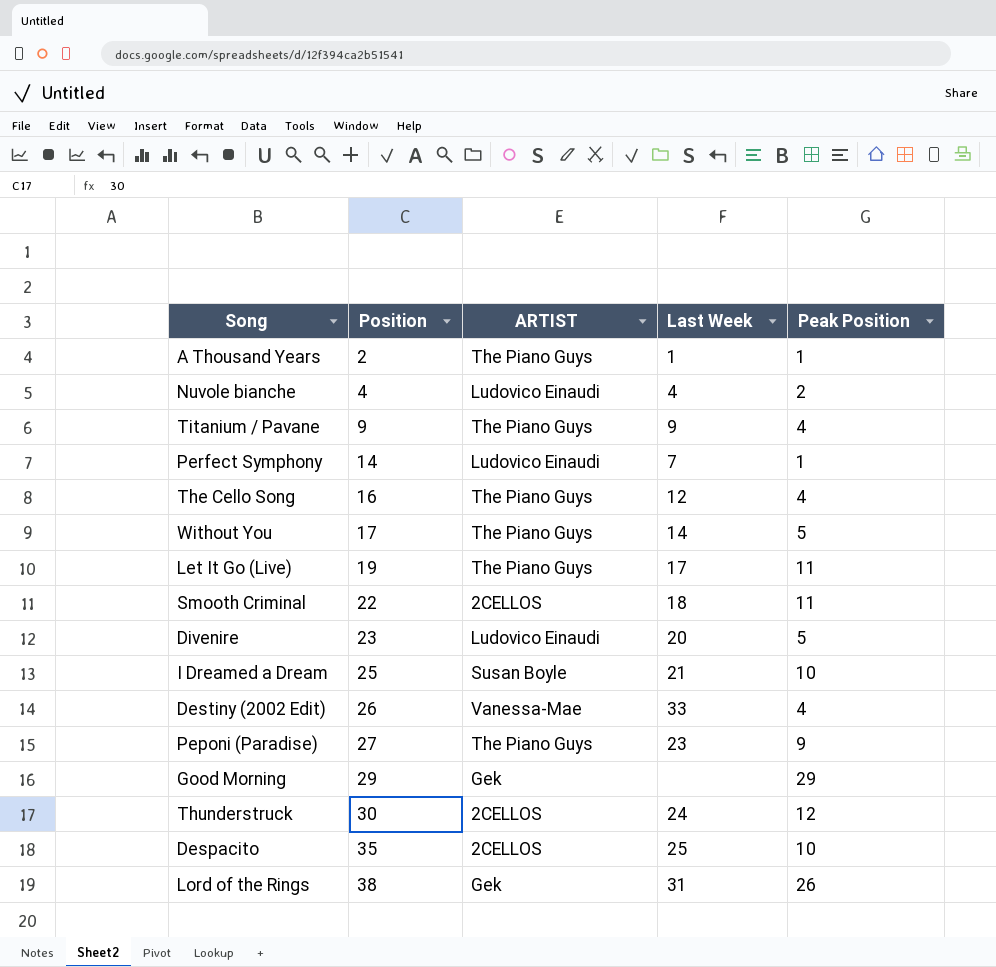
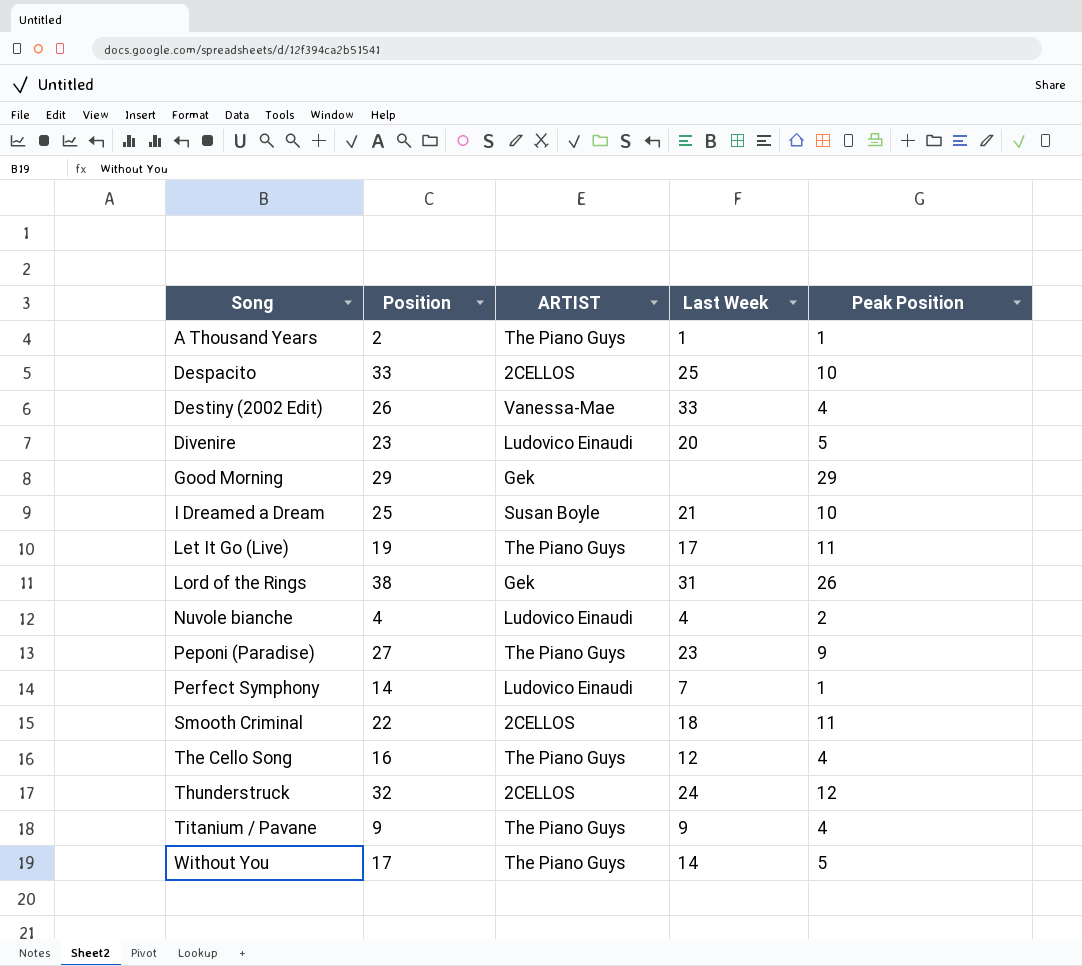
row order: Position ascending -> Song ascending
Despacito | Position: 35 -> 33
Thunderstruck | Position: 30 -> 32

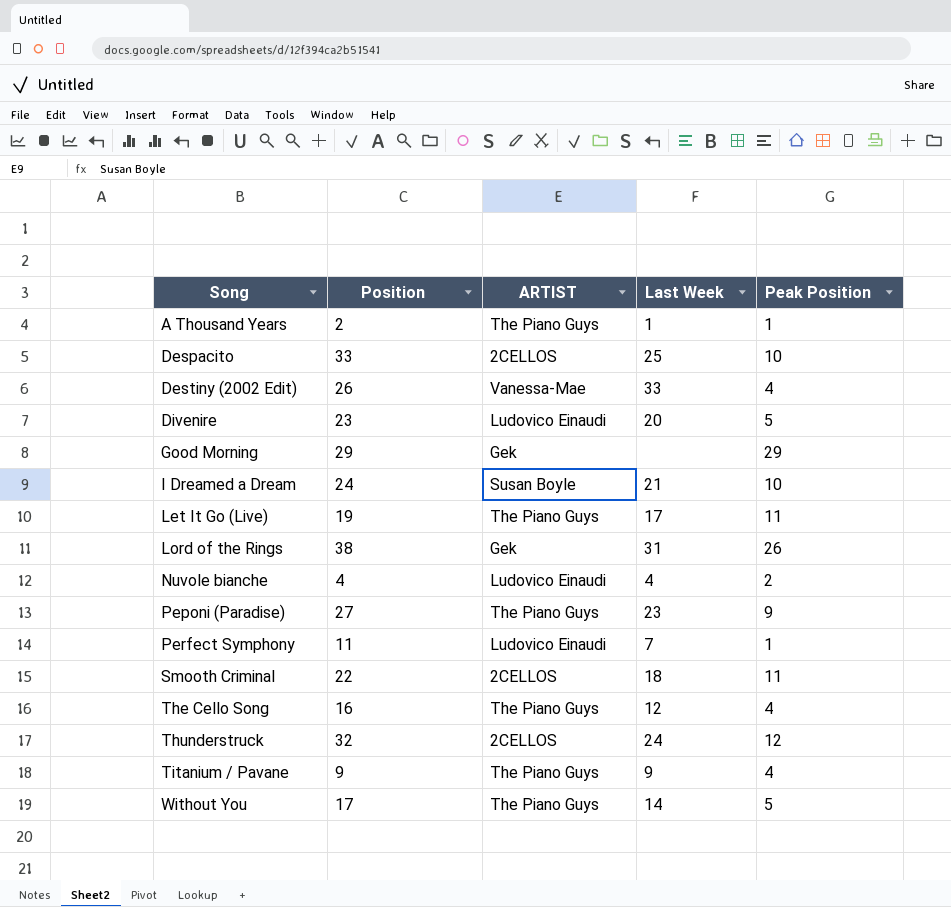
I Dreamed a Dream | Position: 25 -> 24
Perfect Symphony | Position: 14 -> 11

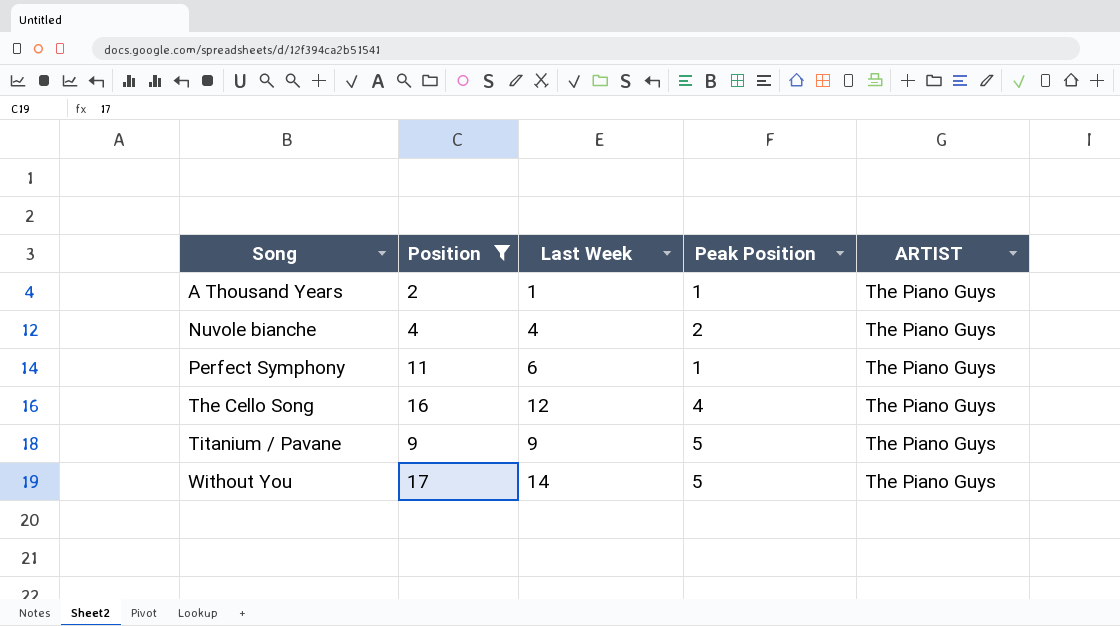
filter: none -> Position <= 17
column ARTIST | position: 3 -> 5
Nuvole bianche | ARTIST: Ludovico Einaudi -> The Piano Guys
Perfect Symphony | Last Week: 7 -> 6
Perfect Symphony | ARTIST: Ludovico Einaudi -> The Piano Guys
Titanium / Pavane | Peak Position: 4 -> 5

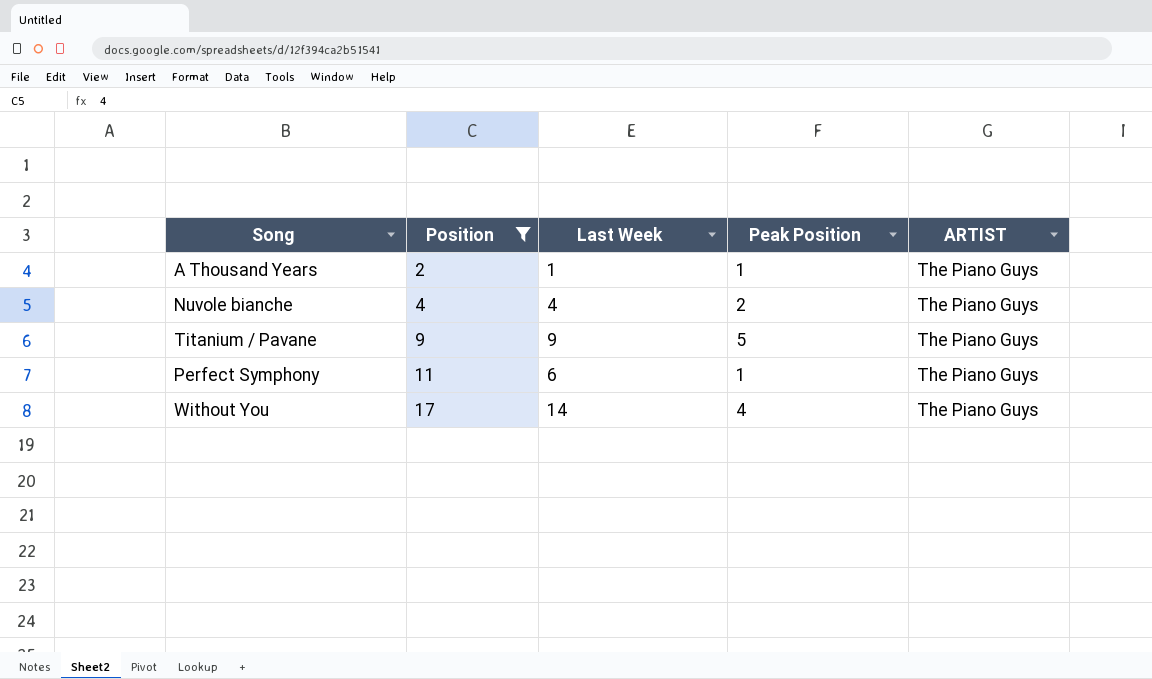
row order: Song ascending -> Position ascending
row The Cello Song: 16 | 12 | 4 | The Piano Guys -> none
Without You | Peak Position: 5 -> 4

